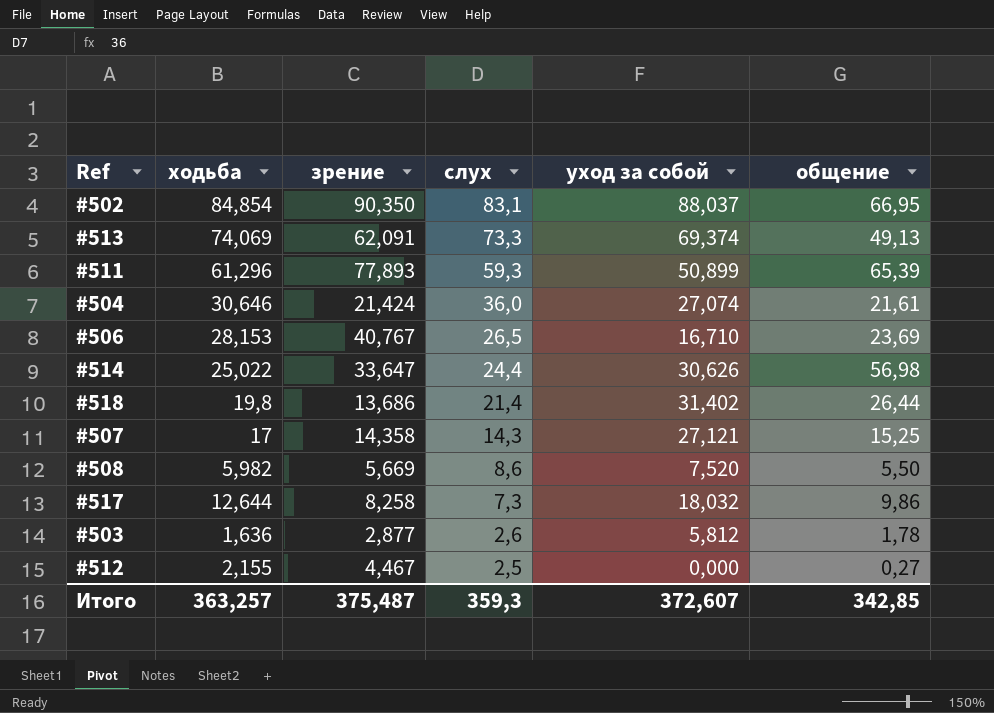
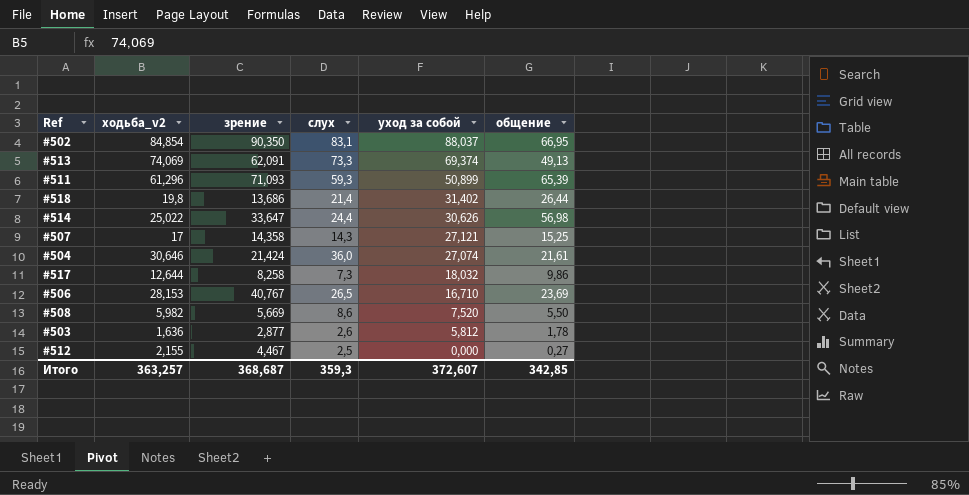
row order: слух descending -> уход за собой descending
column name: ходьба -> ходьба_v2
#511 | зрение: 77,893 -> 71,093
Итого | зрение: 375,487 -> 368,687

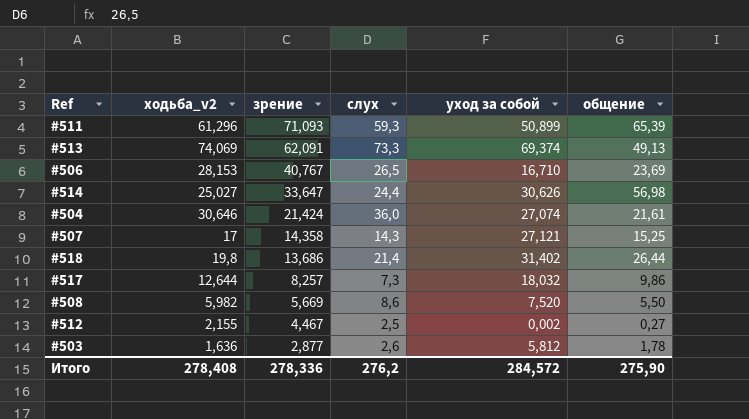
row order: уход за собой descending -> зрение descending
row #502: 84,854 | 90,350 | 83,1 | 88,037 | 66,95 -> none
#514 | ходьба_v2: 25,022 -> 25,027
#517 | зрение: 8,258 -> 8,257
#512 | уход за собой: 0,000 -> 0,002
Итого | ходьба_v2: 363,257 -> 278,408
Итого | зрение: 368,687 -> 278,336
Итого | слух: 359,3 -> 276,2
Итого | уход за собой: 372,607 -> 284,572
Итого | общение: 342,85 -> 275,90

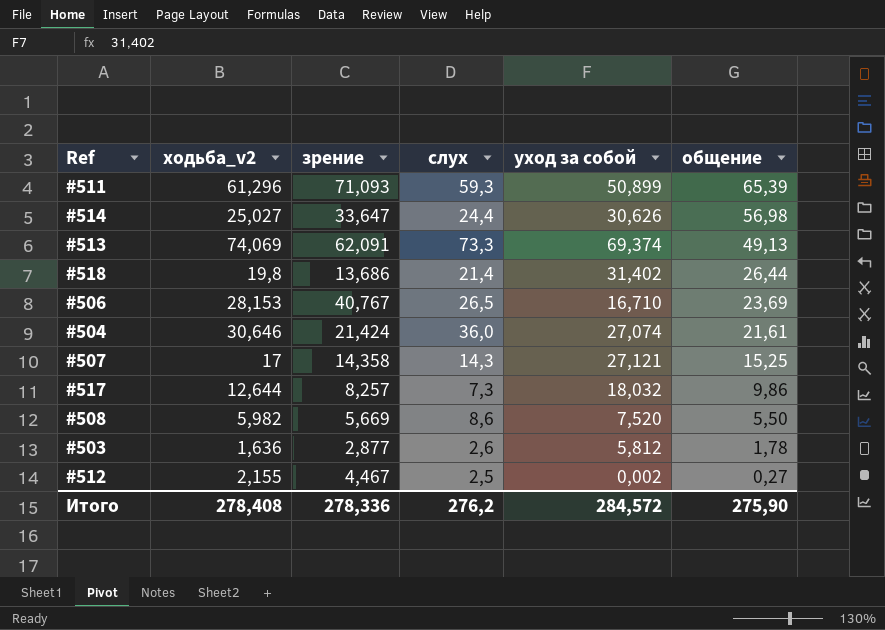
row order: зрение descending -> общение descending

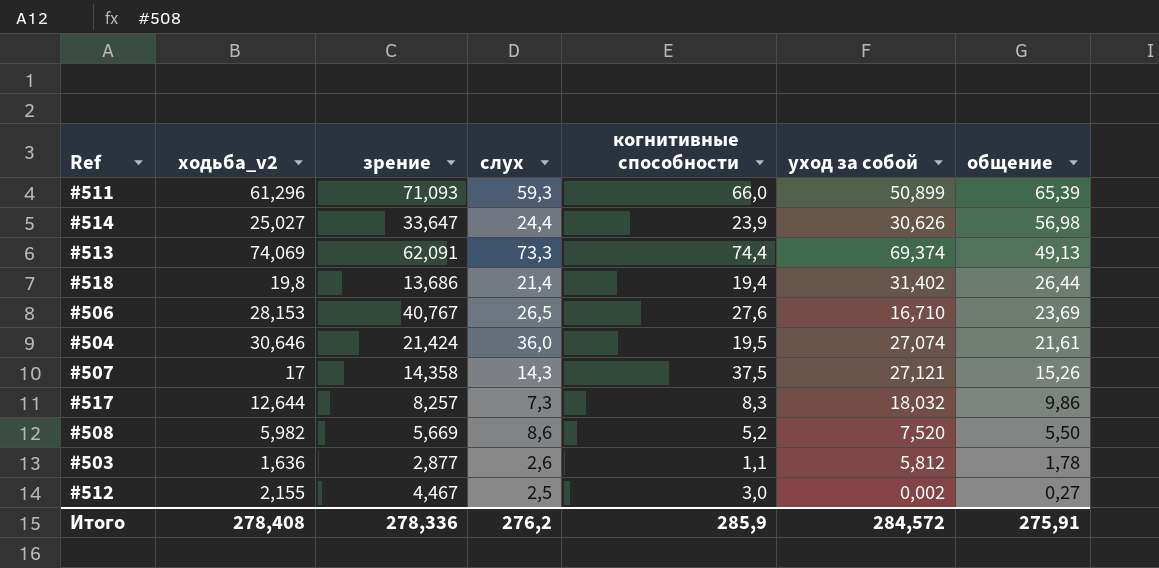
column когнитивные способности | position: none -> 5
#507 | общение: 15,25 -> 15,26
Итого | общение: 275,90 -> 275,91

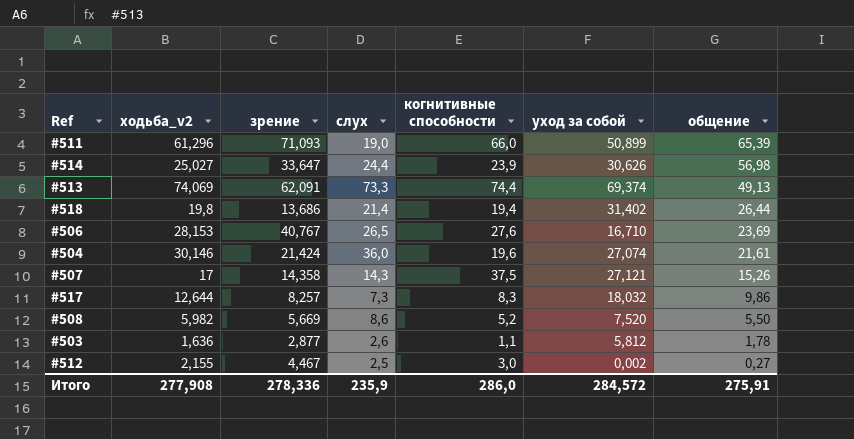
#511 | слух: 59,3 -> 19,0
#504 | ходьба_v2: 30,646 -> 30,146
#504 | когнитивные способности: 19,5 -> 19,6
Итого | ходьба_v2: 278,408 -> 277,908
Итого | слух: 276,2 -> 235,9
Итого | когнитивные способности: 285,9 -> 286,0

